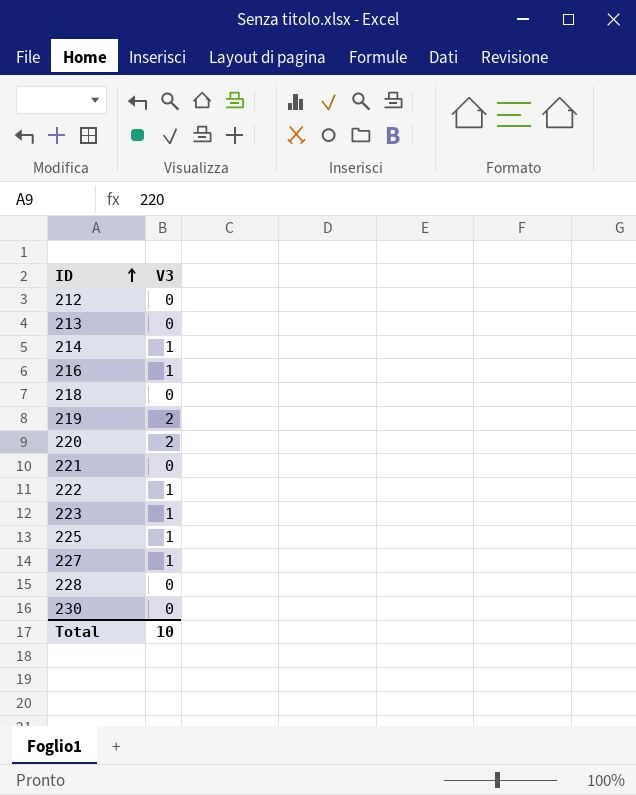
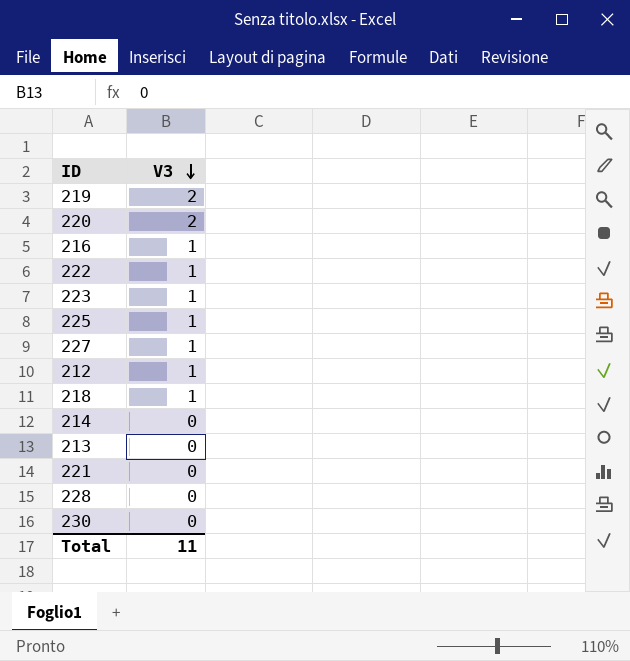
row order: ID ascending -> V3 descending
212 | V3: 0 -> 1
218 | V3: 0 -> 1
214 | V3: 1 -> 0
Total | V3: 10 -> 11

